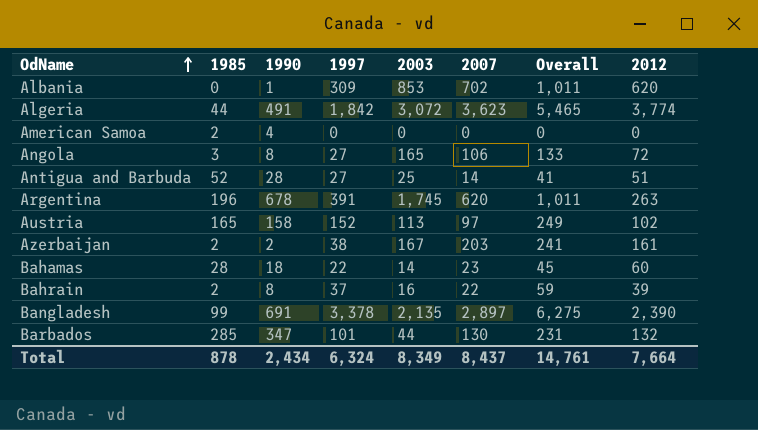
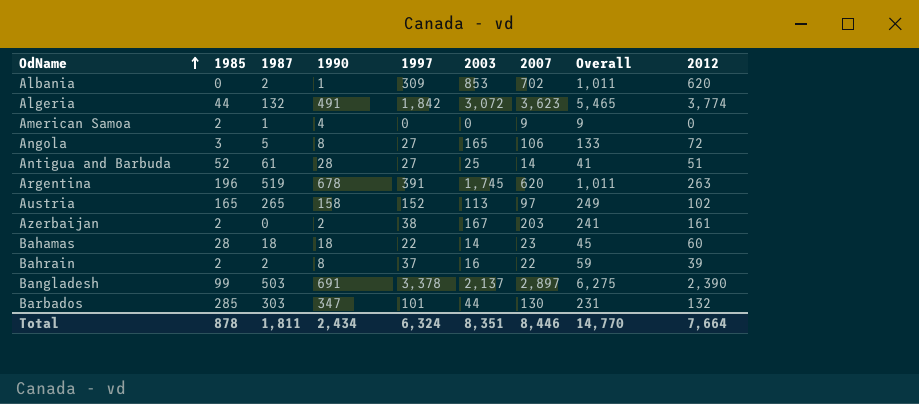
column 1987 | position: none -> 3
American Samoa | 2007: 0 -> 9
American Samoa | Overall: 0 -> 9
Bangladesh | 2003: 2,135 -> 2,137
Total | 2003: 8,349 -> 8,351
Total | 2007: 8,437 -> 8,446
Total | Overall: 14,761 -> 14,770

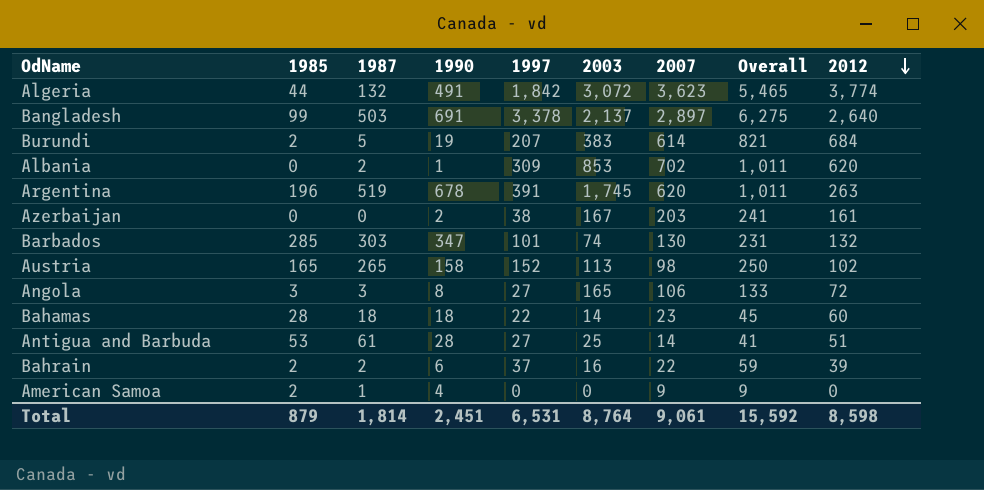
row order: OdName ascending -> 2012 descending
Bangladesh | 2012: 2,390 -> 2,640
row Burundi: none -> 2 | 5 | 19 | 207 | 383 | 614 | 821 | 684
Azerbaijan | 1985: 2 -> 0
Barbados | 2003: 44 -> 74
Austria | 2007: 97 -> 98
Austria | Overall: 249 -> 250
Angola | 1987: 5 -> 3
Antigua and Barbuda | 1985: 52 -> 53
Bahrain | 1990: 8 -> 6
Total | 1985: 878 -> 879
Total | 1987: 1,811 -> 1,814
Total | 1990: 2,434 -> 2,451
Total | 1997: 6,324 -> 6,531
Total | 2003: 8,351 -> 8,764
Total | 2007: 8,446 -> 9,061
Total | Overall: 14,770 -> 15,592
Total | 2012: 7,664 -> 8,598

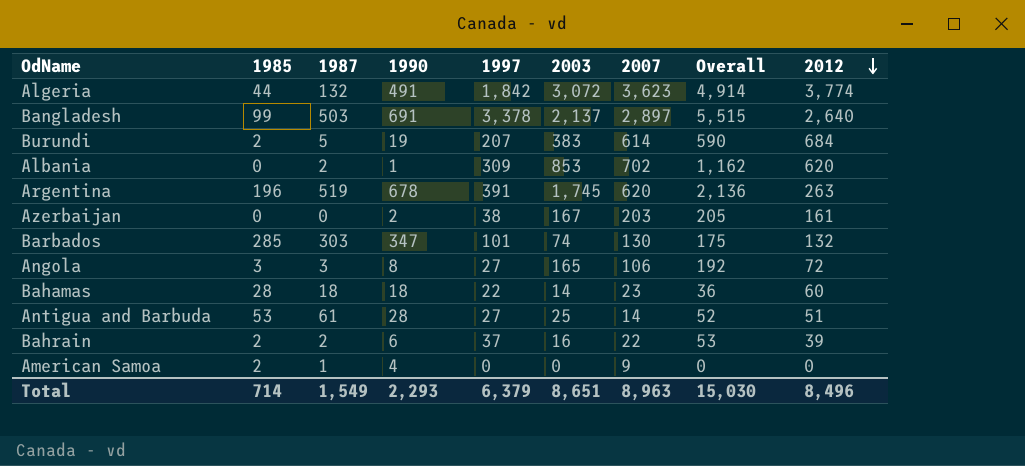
column Overall | formula: [1997] + [2007] -> [1997] + [2003]
row Austria: 165 | 265 | 158 | 152 | 113 | 98 | 250 | 102 -> none
Total | 1985: 879 -> 714
Total | 1987: 1,814 -> 1,549
Total | 1990: 2,451 -> 2,293
Total | 1997: 6,531 -> 6,379
Total | 2003: 8,764 -> 8,651
Total | 2007: 9,061 -> 8,963
Total | Overall: 15,592 -> 15,030
Total | 2012: 8,598 -> 8,496

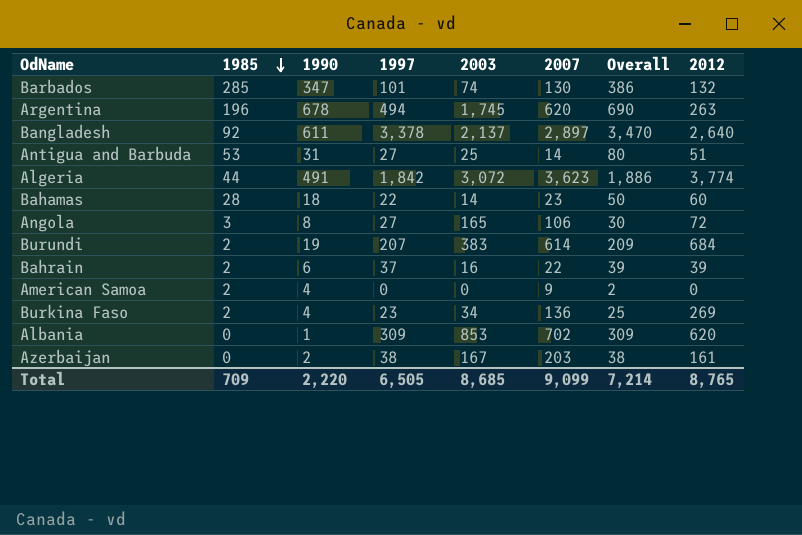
row order: 2012 descending -> 1985 descending
column 1987 | position: 3 -> none
column Overall | formula: [1997] + [2003] -> [1985] + [1997]
Argentina | 1997: 391 -> 494
Bangladesh | 1985: 99 -> 92
Bangladesh | 1990: 691 -> 611
Antigua and Barbuda | 1990: 28 -> 31
row Burkina Faso: none -> 2 | 4 | 23 | 34 | 136 | 25 | 269
Total | 1985: 714 -> 709
Total | 1990: 2,293 -> 2,220
Total | 1997: 6,379 -> 6,505
Total | 2003: 8,651 -> 8,685
Total | 2007: 8,963 -> 9,099
Total | Overall: 15,030 -> 7,214
Total | 2012: 8,496 -> 8,765

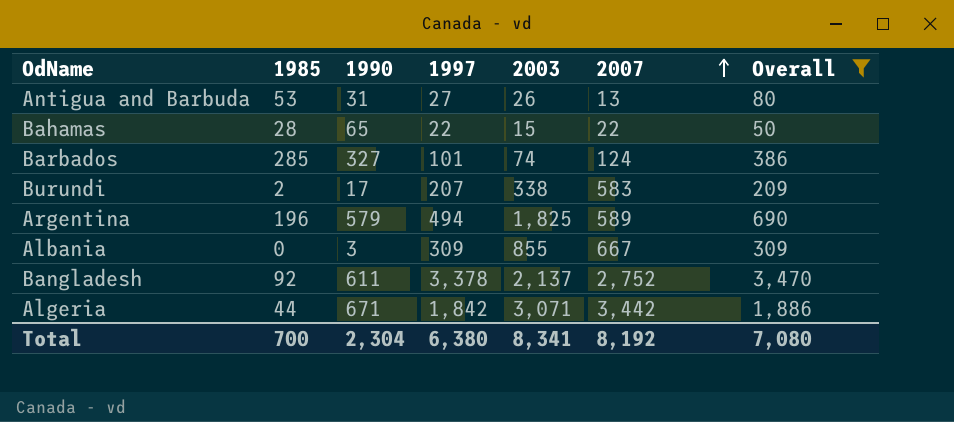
filter: none -> Overall >= 50
row order: 1985 descending -> 2007 ascending
column 2012 | position: 8 -> none
Antigua and Barbuda | 2003: 25 -> 26
Antigua and Barbuda | 2007: 14 -> 13
Bahamas | 1990: 18 -> 65
Bahamas | 2003: 14 -> 15
Bahamas | 2007: 23 -> 22
Barbados | 1990: 347 -> 327
Barbados | 2007: 130 -> 124
Burundi | 1990: 19 -> 17
Burundi | 2003: 383 -> 338
Burundi | 2007: 614 -> 583
Argentina | 1990: 678 -> 579
Argentina | 2003: 1,745 -> 1,825
Argentina | 2007: 620 -> 589
Albania | 1990: 1 -> 3
Albania | 2003: 853 -> 855
Albania | 2007: 702 -> 667
Bangladesh | 2007: 2,897 -> 2,752
Algeria | 1990: 491 -> 671
Algeria | 2003: 3,072 -> 3,071
Algeria | 2007: 3,623 -> 3,442
Total | 1985: 709 -> 700
Total | 1990: 2,220 -> 2,304
Total | 1997: 6,505 -> 6,380
Total | 2003: 8,685 -> 8,341
Total | 2007: 9,099 -> 8,192
Total | Overall: 7,214 -> 7,080

